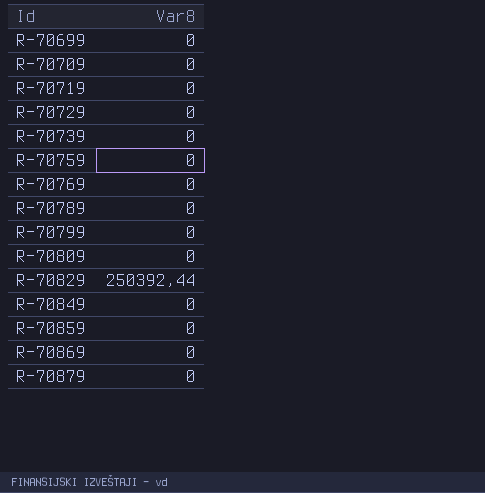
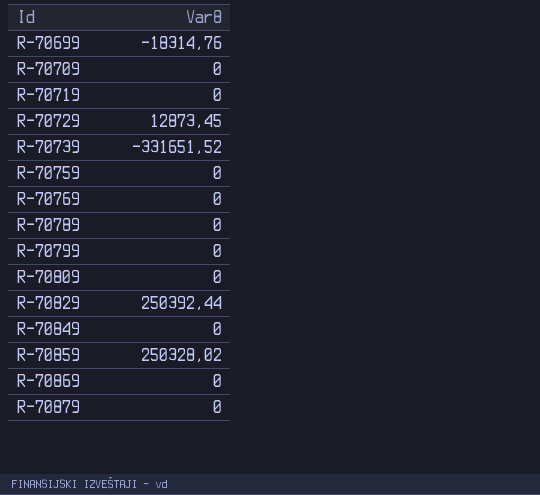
R-70699 | Var8: 0 -> -18314,76
R-70729 | Var8: 0 -> 12873,45
R-70739 | Var8: 0 -> -331651,52
R-70859 | Var8: 0 -> 250328,02

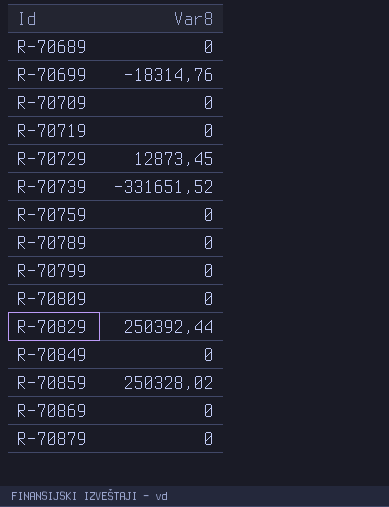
row R-70769: 0 -> none
row R-70689: none -> 0

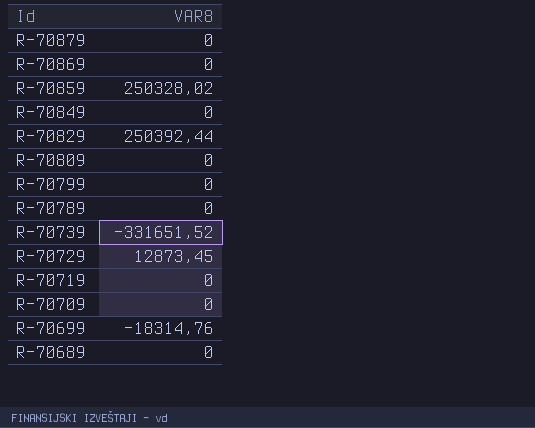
row order: Id ascending -> Id descending
column name: Var8 -> VAR8
row R-70759: 0 -> none

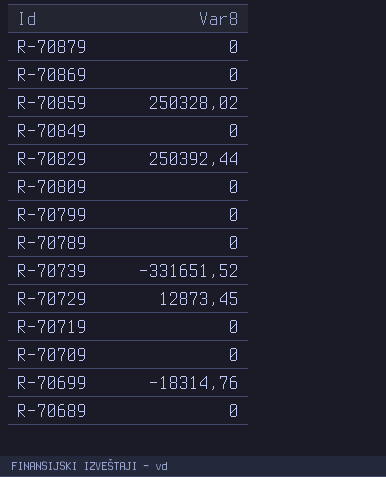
column name: VAR8 -> Var8

